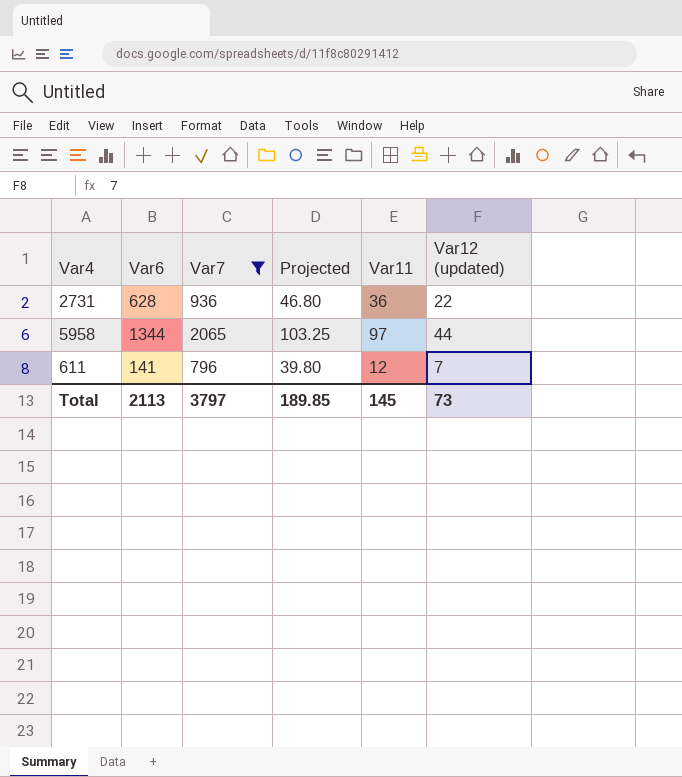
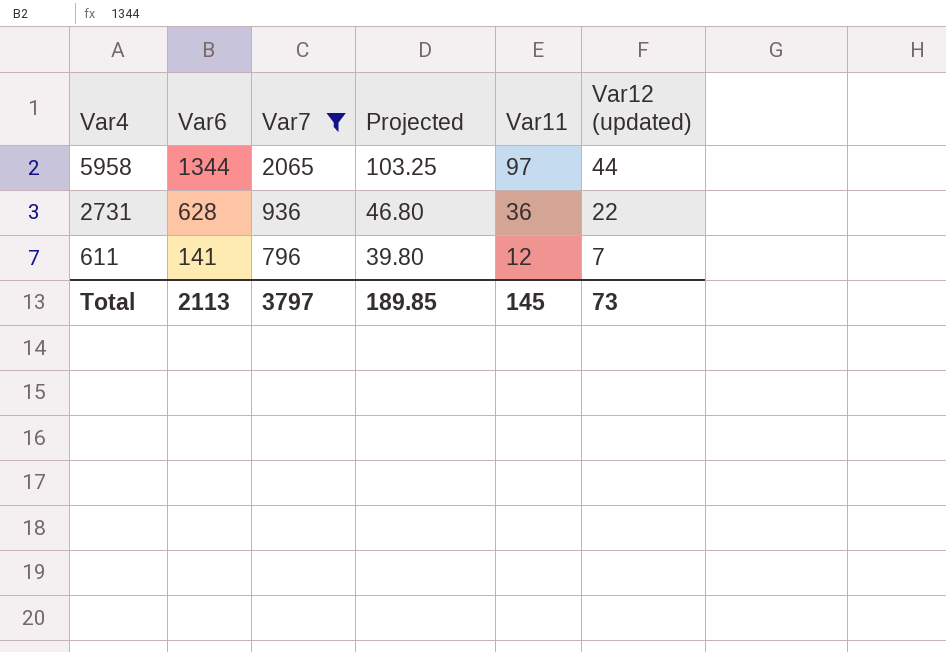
row order: none -> Var4 descending

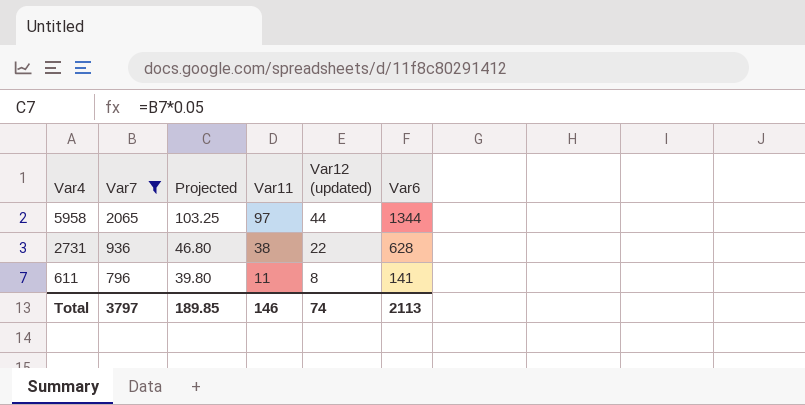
column Var6 | position: 2 -> 6
2731 | Var11: 36 -> 38
611 | Var11: 12 -> 11
611 | Var12 (updated): 7 -> 8
Total | Var11: 145 -> 146
Total | Var12 (updated): 73 -> 74

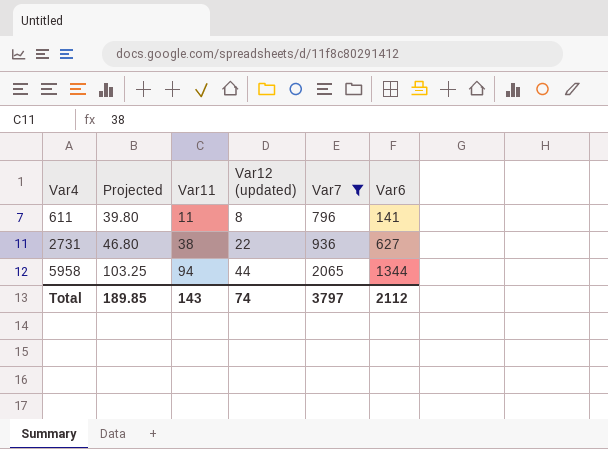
row order: Var4 descending -> Var4 ascending
column Var7 | position: 2 -> 5
2731 | Var6: 628 -> 627
5958 | Var11: 97 -> 94
Total | Var11: 146 -> 143
Total | Var6: 2113 -> 2112

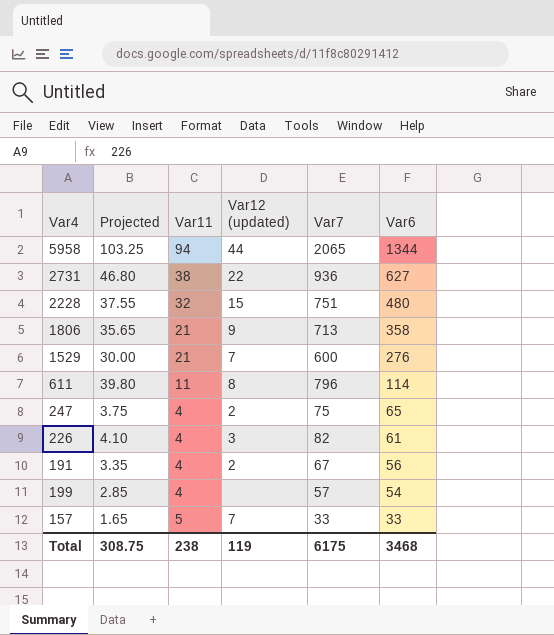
filter: Var7 >= 796 -> none
row order: Var4 ascending -> Var6 descending
611 | Var6: 141 -> 114
Total | Projected: 189.85 -> 308.75
Total | Var11: 143 -> 238
Total | Var12 (updated): 74 -> 119
Total | Var7: 3797 -> 6175
Total | Var6: 2112 -> 3468

